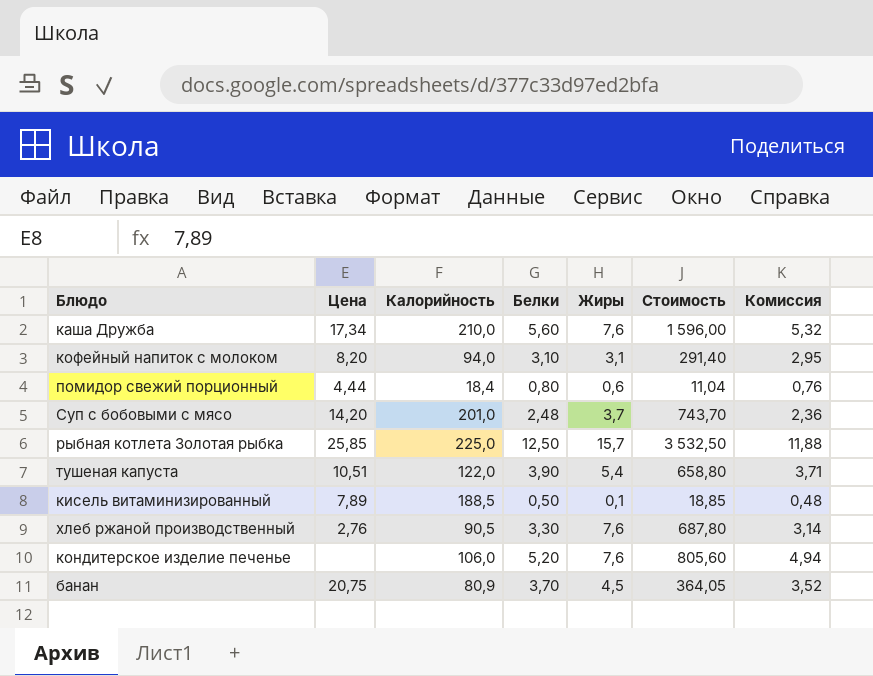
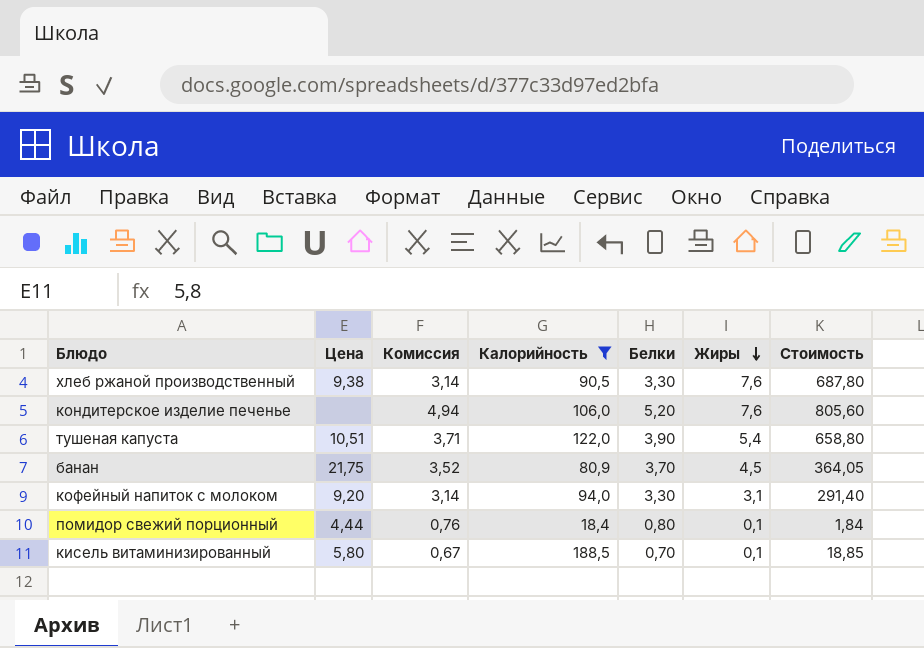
filter: none -> Калорийность <= 188,5
row order: none -> Жиры descending
column Комиссия | position: 7 -> 3
хлеб ржаной производственный | Цена: 2,76 -> 9,38
банан | Цена: 20,75 -> 21,75
кофейный напиток с молоком | Цена: 8,20 -> 9,20
кофейный напиток с молоком | Комиссия: 2,95 -> 3,14
кофейный напиток с молоком | Белки: 3,10 -> 3,30
помидор свежий порционный | Жиры: 0,6 -> 0,1
помидор свежий порционный | Стоимость: 11,04 -> 1,84
кисель витаминизированный | Цена: 7,89 -> 5,80
кисель витаминизированный | Комиссия: 0,48 -> 0,67
кисель витаминизированный | Белки: 0,50 -> 0,70

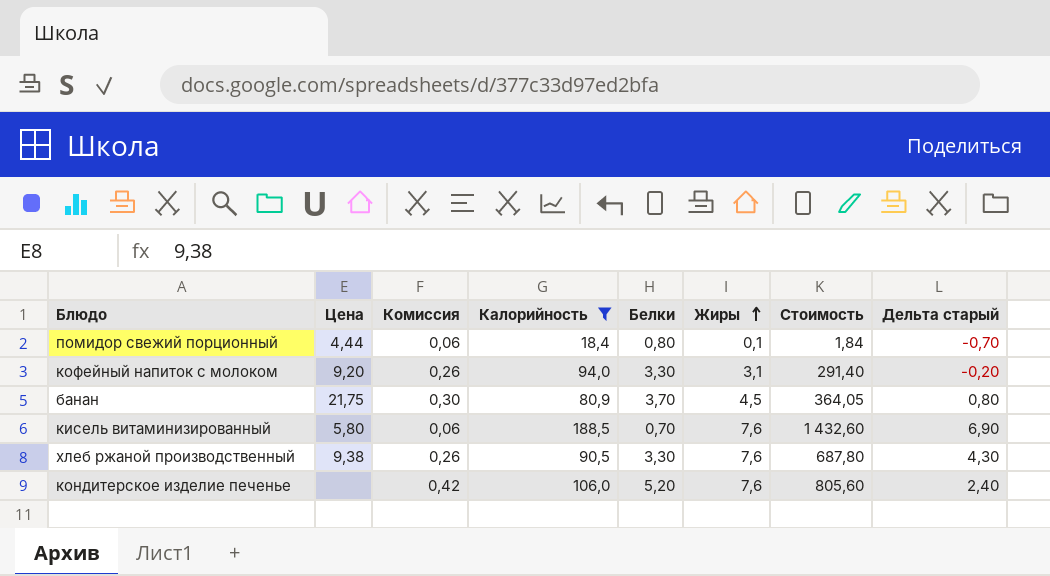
row order: Жиры descending -> Жиры ascending
column Комиссия | formula: [Белки] * 0,95 -> [Белки] * 0,08
column Дельта старый | formula: none -> [Жиры] - [Белки]
row тушеная капуста: 10,51 | 3,71 | 122,0 | 3,90 | 5,4 | 658,80 -> none
кисель витаминизированный | Жиры: 0,1 -> 7,6
кисель витаминизированный | Стоимость: 18,85 -> 1 432,60

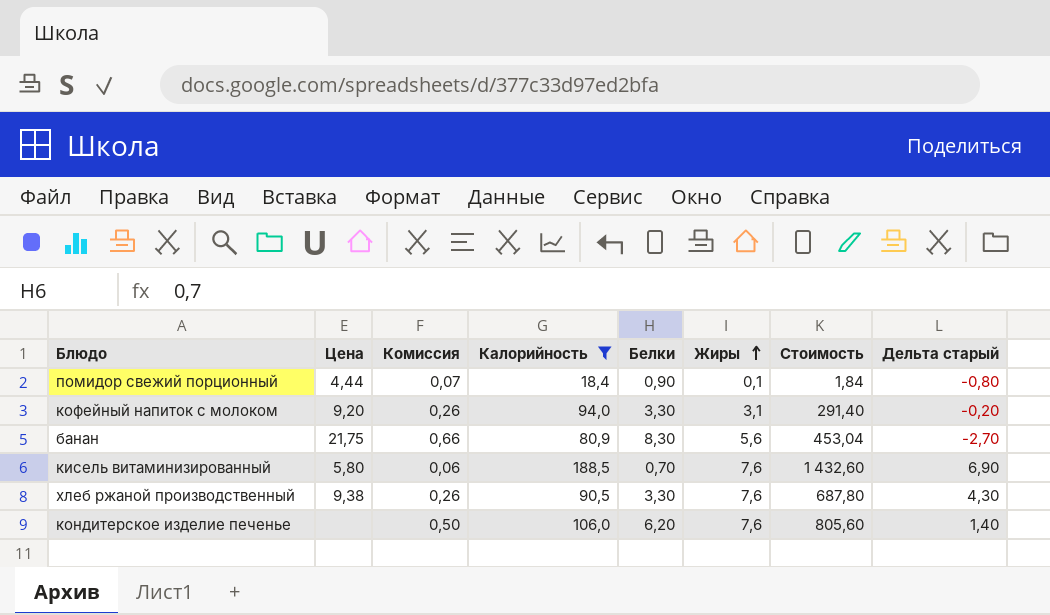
помидор свежий порционный | Комиссия: 0,06 -> 0,07
помидор свежий порционный | Белки: 0,80 -> 0,90
помидор свежий порционный | Дельта старый: -0,70 -> -0,80
банан | Комиссия: 0,30 -> 0,66
банан | Белки: 3,70 -> 8,30
банан | Жиры: 4,5 -> 5,6
банан | Стоимость: 364,05 -> 453,04
банан | Дельта старый: 0,80 -> -2,70
кондитерское изделие печенье | Комиссия: 0,42 -> 0,50
кондитерское изделие печенье | Белки: 5,20 -> 6,20
кондитерское изделие печенье | Дельта старый: 2,40 -> 1,40

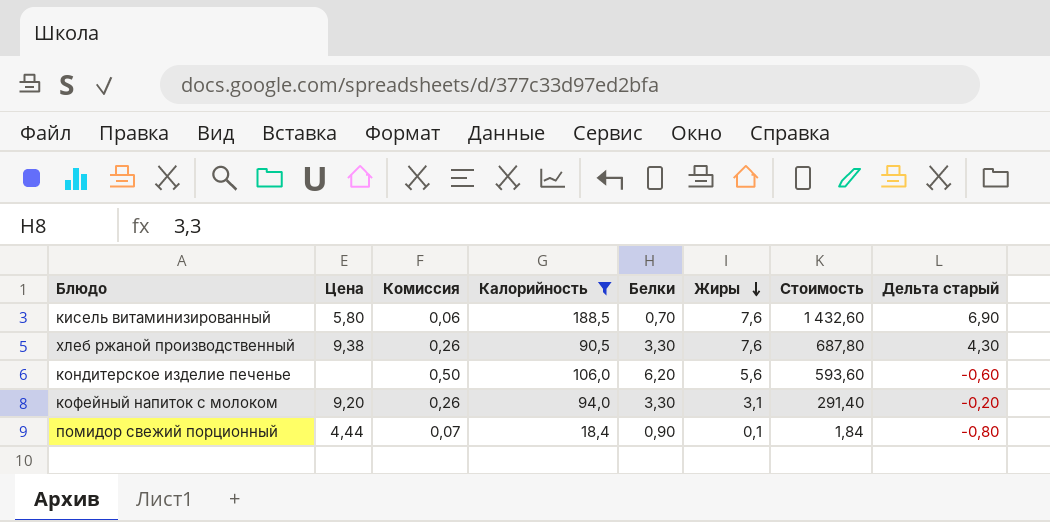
row order: Жиры ascending -> Жиры descending
row банан: 21,75 | 0,66 | 80,9 | 8,30 | 5,6 | 453,04 | -2,70 -> none
кондитерское изделие печенье | Жиры: 7,6 -> 5,6
кондитерское изделие печенье | Стоимость: 805,60 -> 593,60
кондитерское изделие печенье | Дельта старый: 1,40 -> -0,60

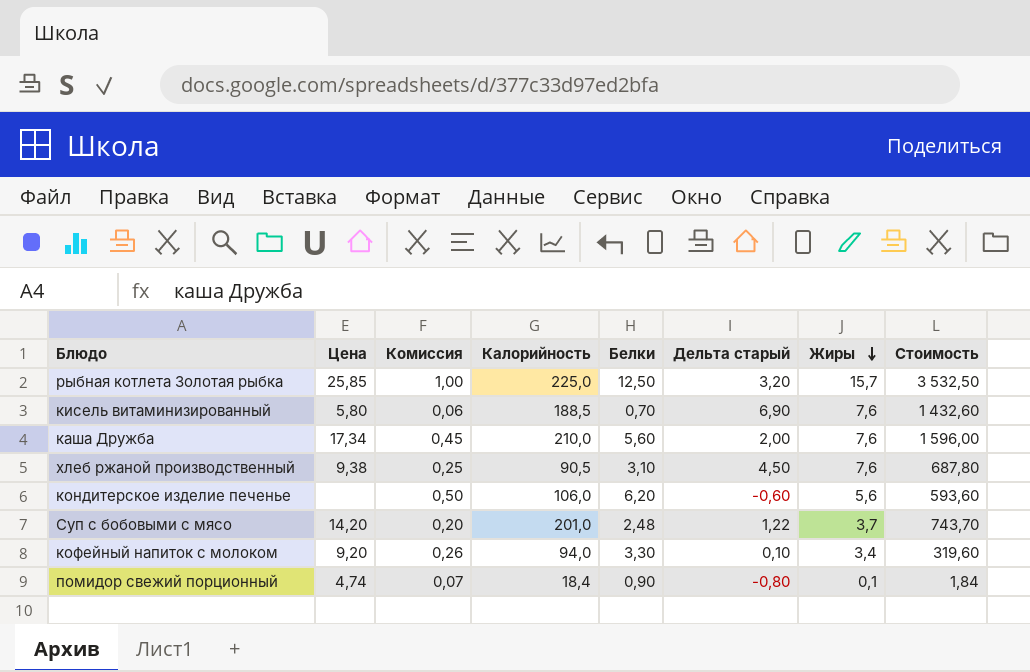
filter: Калорийность <= 188,5 -> none
column Дельта старый | position: 8 -> 6
хлеб ржаной производственный | Комиссия: 0,26 -> 0,25
хлеб ржаной производственный | Белки: 3,30 -> 3,10
хлеб ржаной производственный | Дельта старый: 4,30 -> 4,50
кофейный напиток с молоком | Дельта старый: -0,20 -> 0,10
кофейный напиток с молоком | Жиры: 3,1 -> 3,4
кофейный напиток с молоком | Стоимость: 291,40 -> 319,60
помидор свежий порционный | Цена: 4,44 -> 4,74

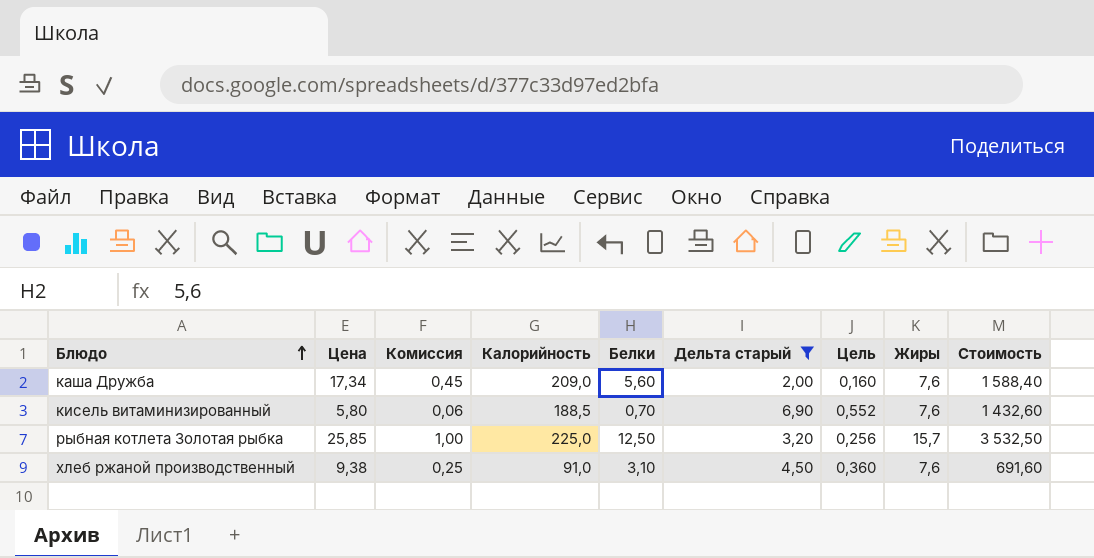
filter: none -> Дельта старый >= 2,00
row order: Жиры descending -> Блюдо ascending
column Цель | formula: none -> [Дельта старый] * 0,08
каша Дружба | Калорийность: 210,0 -> 209,0
каша Дружба | Стоимость: 1 596,00 -> 1 588,40
хлеб ржаной производственный | Калорийность: 90,5 -> 91,0
хлеб ржаной производственный | Стоимость: 687,80 -> 691,60

